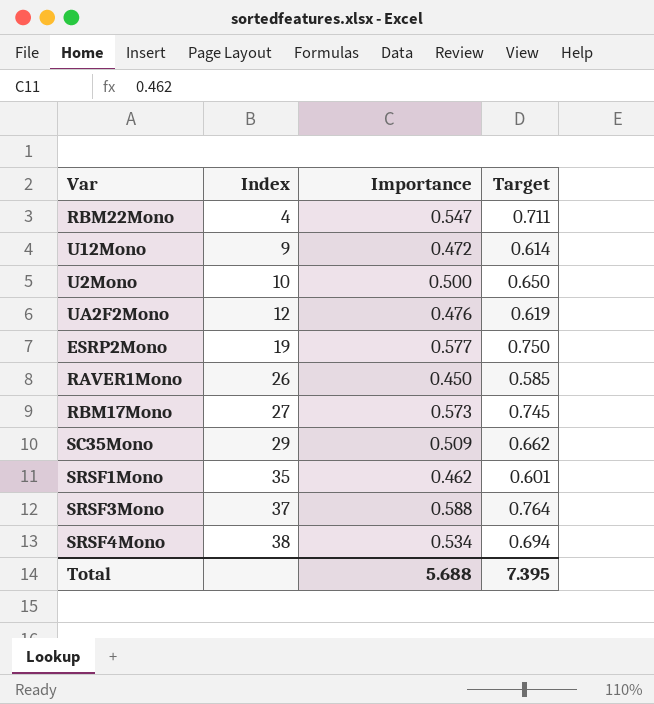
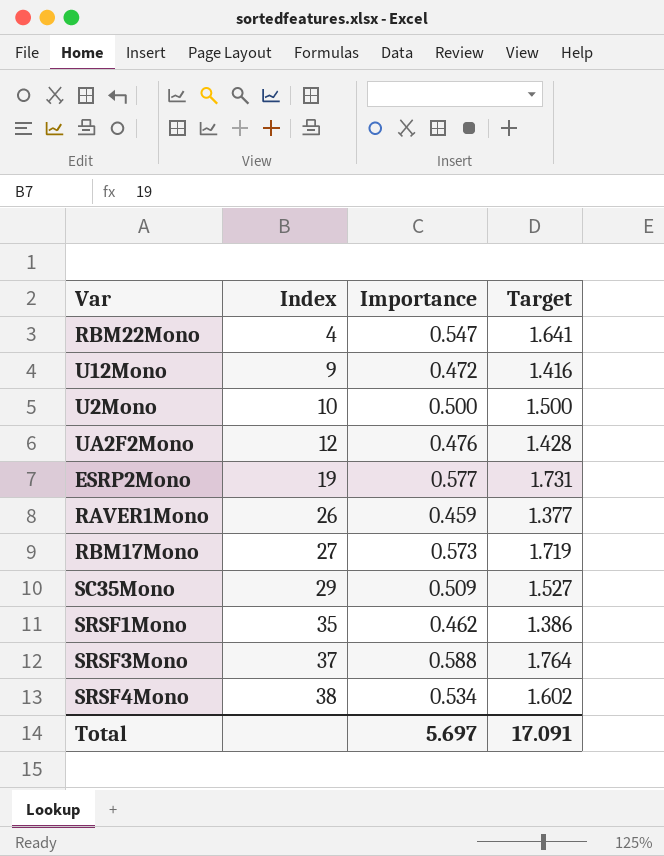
column Target | formula: [Importance] * 1.3 -> [Importance] * 3
RAVER1Mono | Importance: 0.450 -> 0.459
Total | Importance: 5.688 -> 5.697
Total | Target: 7.395 -> 17.091

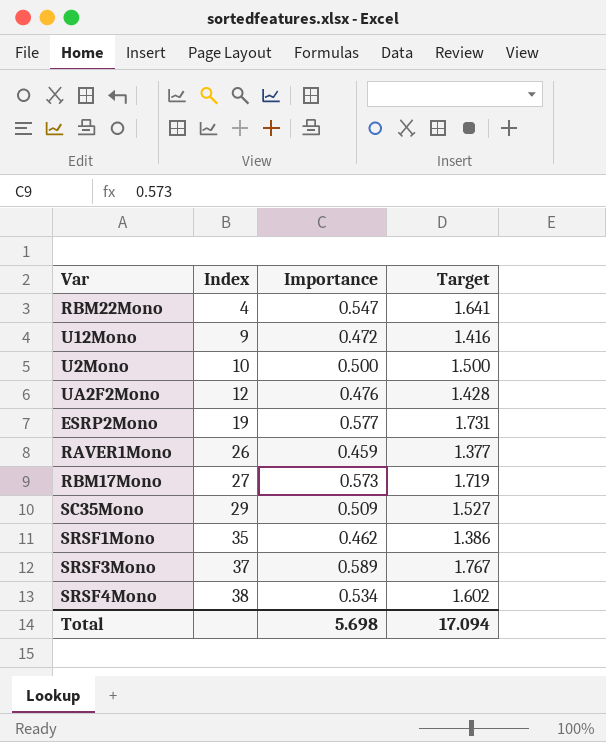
SRSF3Mono | Importance: 0.588 -> 0.589
SRSF3Mono | Target: 1.764 -> 1.767
Total | Importance: 5.697 -> 5.698
Total | Target: 17.091 -> 17.094

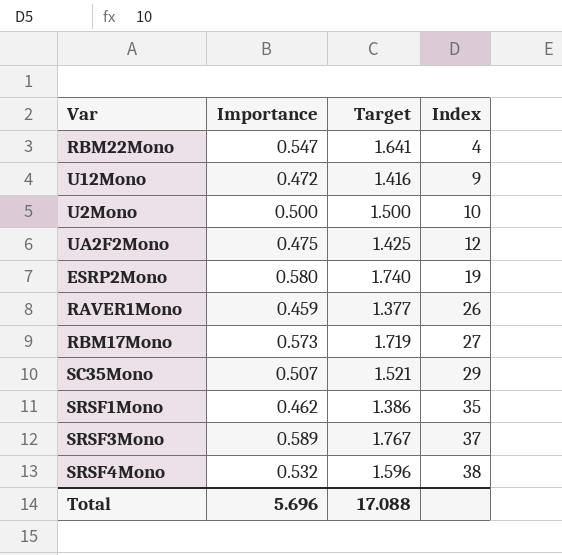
column Index | position: 2 -> 4
UA2F2Mono | Importance: 0.476 -> 0.475
UA2F2Mono | Target: 1.428 -> 1.425
ESRP2Mono | Importance: 0.577 -> 0.580
ESRP2Mono | Target: 1.731 -> 1.740
SC35Mono | Importance: 0.509 -> 0.507
SC35Mono | Target: 1.527 -> 1.521
SRSF4Mono | Importance: 0.534 -> 0.532
SRSF4Mono | Target: 1.602 -> 1.596
Total | Importance: 5.698 -> 5.696
Total | Target: 17.094 -> 17.088

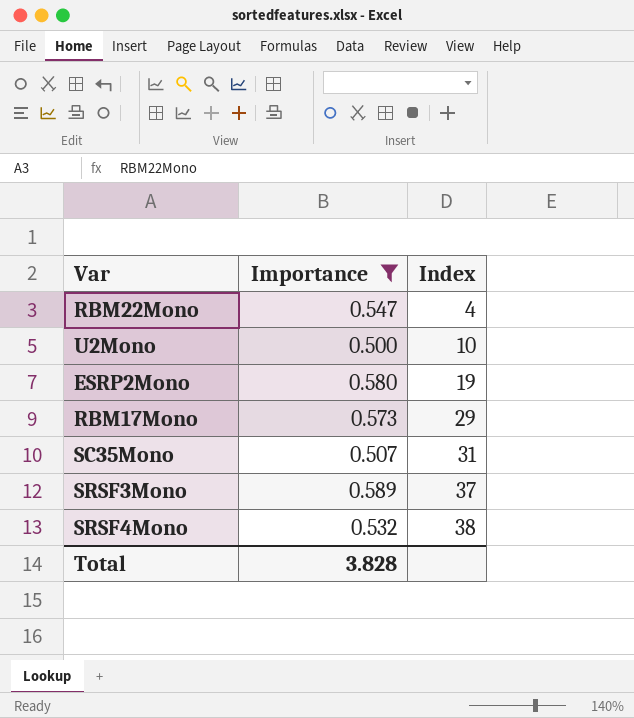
filter: none -> Importance >= 0.500
column Target | formula: [Importance] * 3 -> none
RBM17Mono | Index: 27 -> 29
SC35Mono | Index: 29 -> 31
Total | Importance: 5.696 -> 3.828

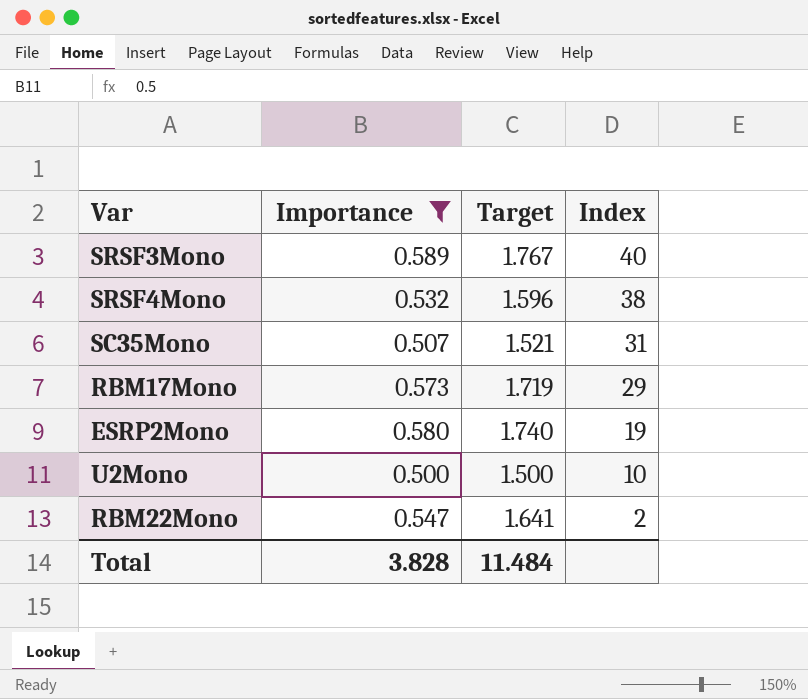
row order: Index ascending -> Index descending
column Target | formula: none -> [Importance] * 3
SRSF3Mono | Index: 37 -> 40
RBM22Mono | Index: 4 -> 2

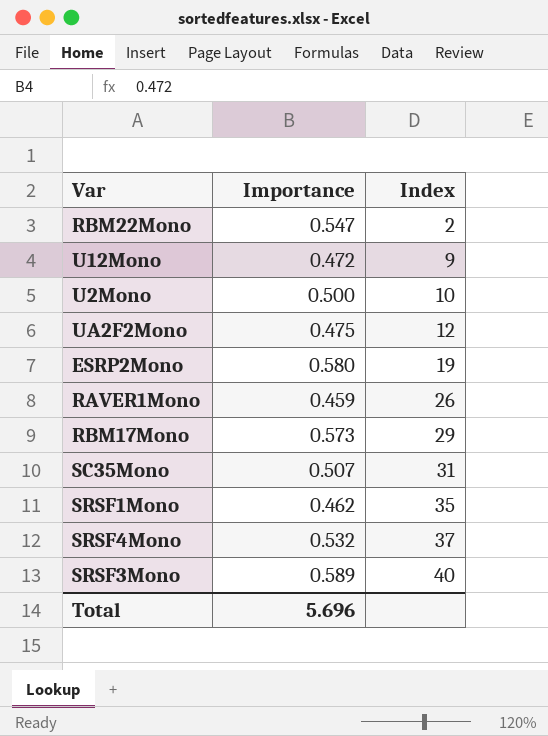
filter: Importance >= 0.500 -> none
row order: Index descending -> Index ascending
column Target | formula: [Importance] * 3 -> none
SRSF4Mono | Index: 38 -> 37
Total | Importance: 3.828 -> 5.696

